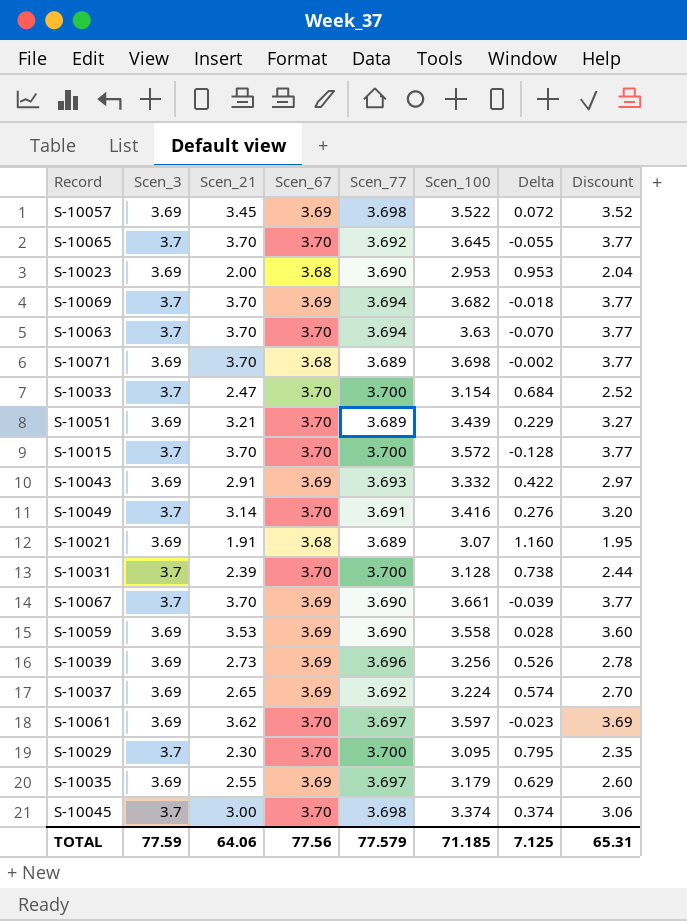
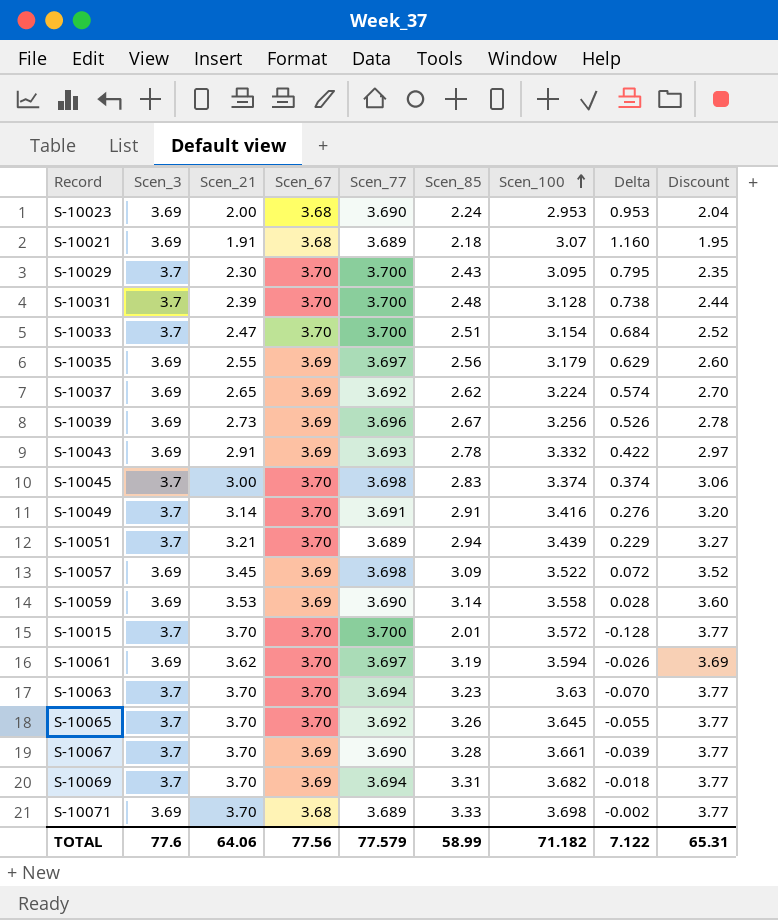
row order: none -> Scen_100 ascending
column Scen_85 | position: none -> 6
S-10051 | Scen_3: 3.69 -> 3.7
S-10061 | Scen_100: 3.597 -> 3.594
S-10061 | Delta: -0.023 -> -0.026
TOTAL | Scen_3: 77.59 -> 77.6
TOTAL | Scen_100: 71.185 -> 71.182
TOTAL | Delta: 7.125 -> 7.122

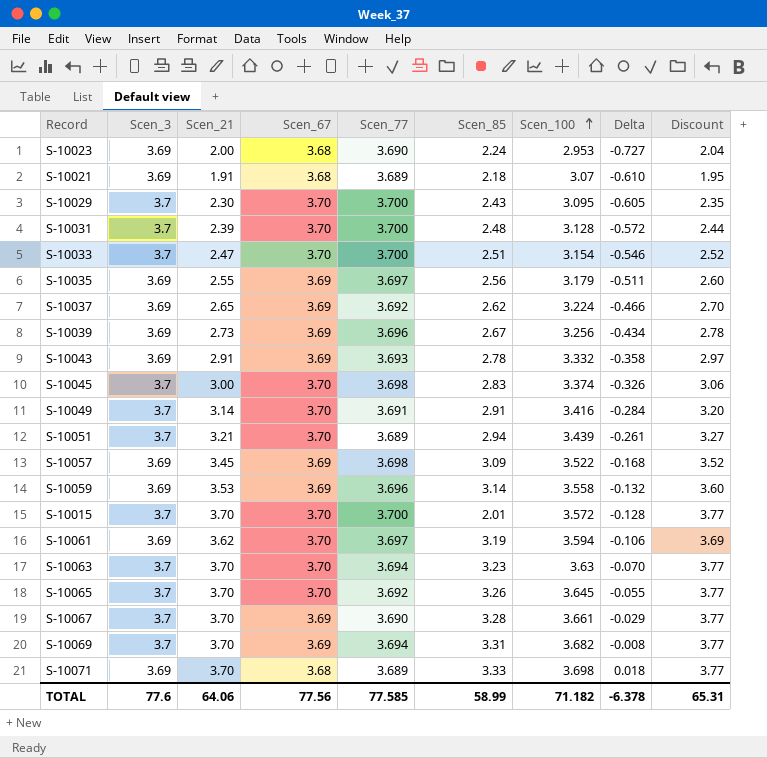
column Delta | formula: [Scen_100] - [Scen_21] -> [Scen_100] - [Scen_67]
S-10059 | Scen_77: 3.690 -> 3.696
TOTAL | Scen_77: 77.579 -> 77.585
TOTAL | Delta: 7.122 -> -6.378

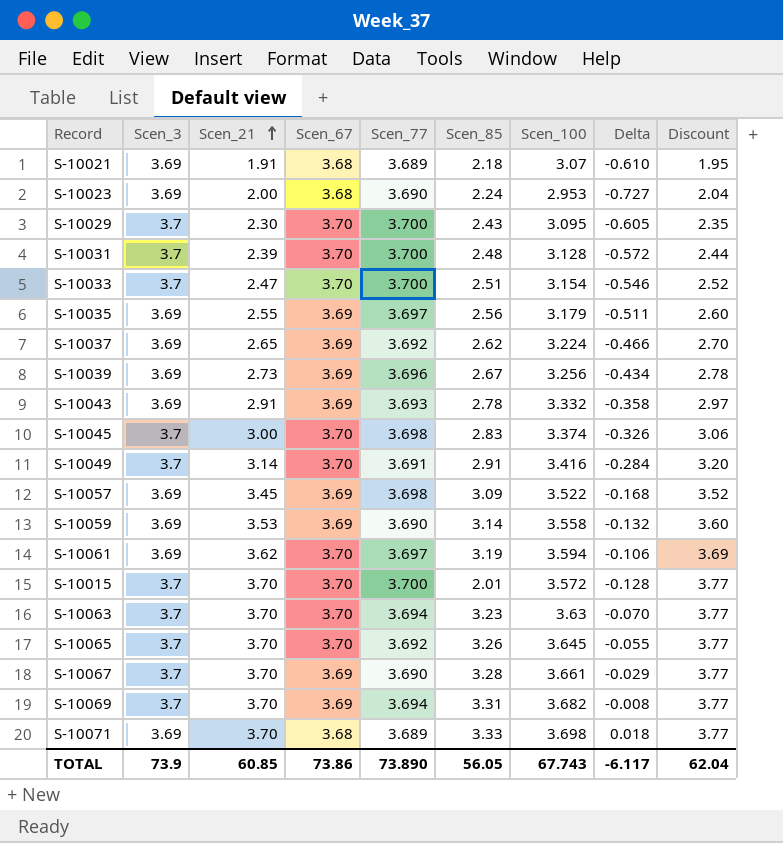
row order: Scen_100 ascending -> Scen_21 ascending
row S-10051: 3.7 | 3.21 | 3.70 | 3.689 | 2.94 | 3.439 | -0.261 | 3.27 -> none
S-10059 | Scen_77: 3.696 -> 3.690
TOTAL | Scen_3: 77.6 -> 73.9
TOTAL | Scen_21: 64.06 -> 60.85
TOTAL | Scen_67: 77.56 -> 73.86
TOTAL | Scen_77: 77.585 -> 73.890
TOTAL | Scen_85: 58.99 -> 56.05
TOTAL | Scen_100: 71.182 -> 67.743
TOTAL | Delta: -6.378 -> -6.117
TOTAL | Discount: 65.31 -> 62.04

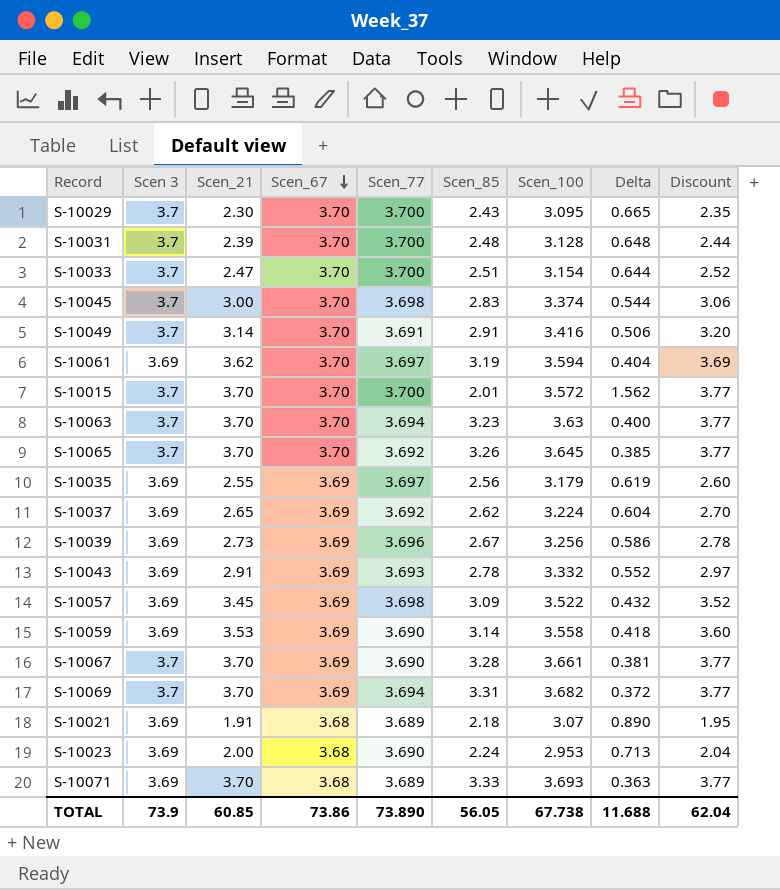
row order: Scen_21 ascending -> Scen_67 descending
column name: Scen_3 -> Scen 3
column Delta | formula: [Scen_100] - [Scen_67] -> [Scen_100] - [Scen_85]
S-10071 | Scen_100: 3.698 -> 3.693
TOTAL | Scen_100: 67.743 -> 67.738
TOTAL | Delta: -6.117 -> 11.688

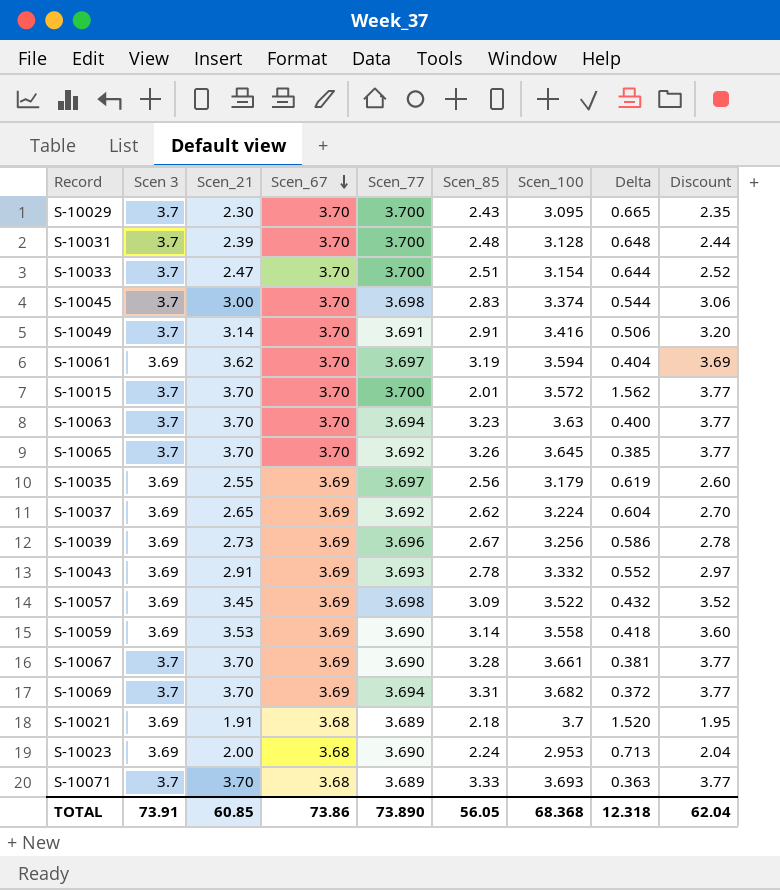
S-10021 | Scen_100: 3.07 -> 3.7
S-10021 | Delta: 0.890 -> 1.520
S-10071 | Scen 3: 3.69 -> 3.7
TOTAL | Scen 3: 73.9 -> 73.91
TOTAL | Scen_100: 67.738 -> 68.368
TOTAL | Delta: 11.688 -> 12.318

